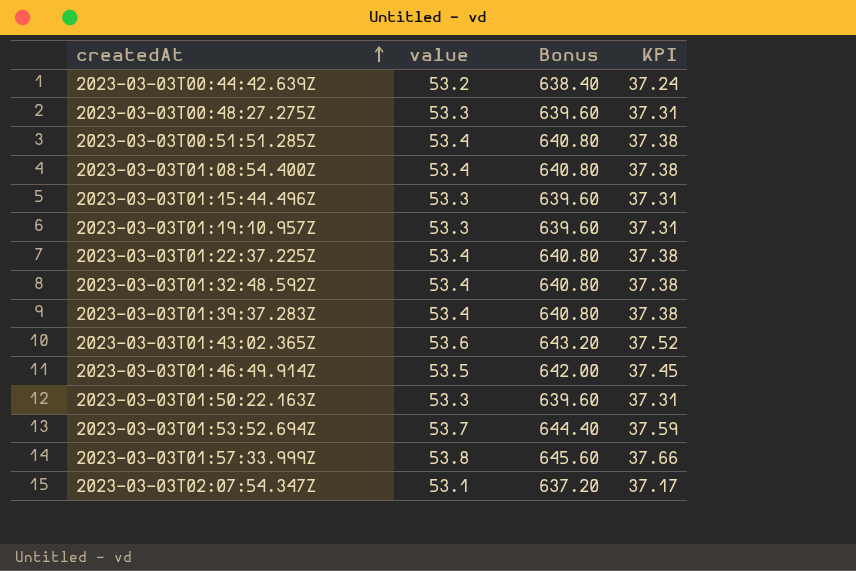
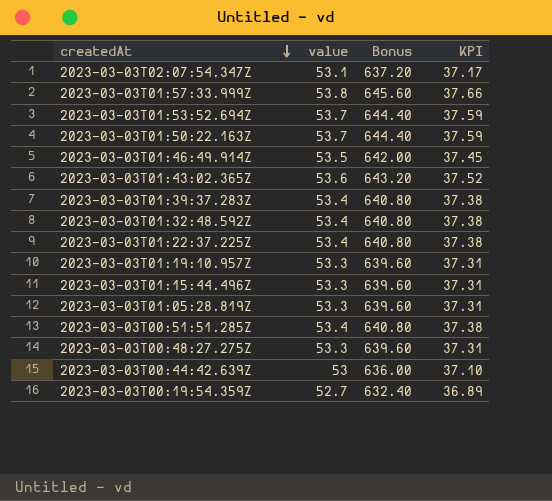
row order: createdAt ascending -> createdAt descending
row 2023-03-03T01:08:54.400Z: 53.4 | 640.80 | 37.38 -> none
2023-03-03T01:50:22.163Z | value: 53.3 -> 53.7
2023-03-03T01:50:22.163Z | Bonus: 639.60 -> 644.40
2023-03-03T01:50:22.163Z | KPI: 37.31 -> 37.59
row 2023-03-03T01:05:28.819Z: none -> 53.3 | 639.60 | 37.31
2023-03-03T00:44:42.639Z | value: 53.2 -> 53
2023-03-03T00:44:42.639Z | Bonus: 638.40 -> 636.00
2023-03-03T00:44:42.639Z | KPI: 37.24 -> 37.10
row 2023-03-03T00:19:54.359Z: none -> 52.7 | 632.40 | 36.89

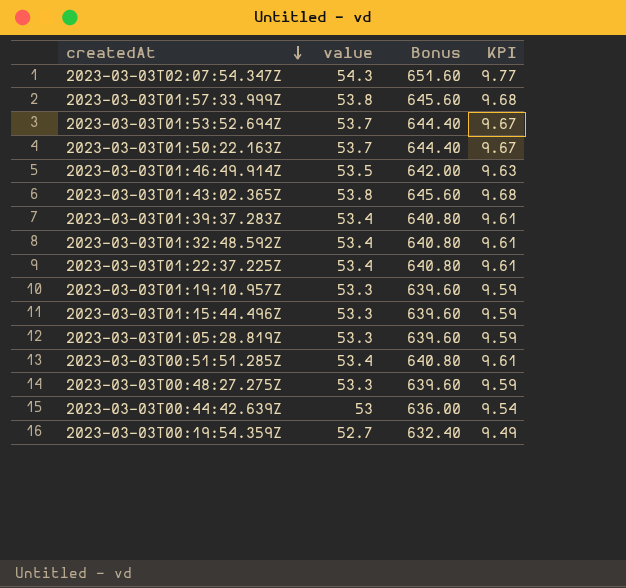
column KPI | formula: [value] * 0.7 -> [value] * 0.18
2023-03-03T02:07:54.347Z | value: 53.1 -> 54.3
2023-03-03T02:07:54.347Z | Bonus: 637.20 -> 651.60
2023-03-03T01:43:02.365Z | value: 53.6 -> 53.8
2023-03-03T01:43:02.365Z | Bonus: 643.20 -> 645.60

